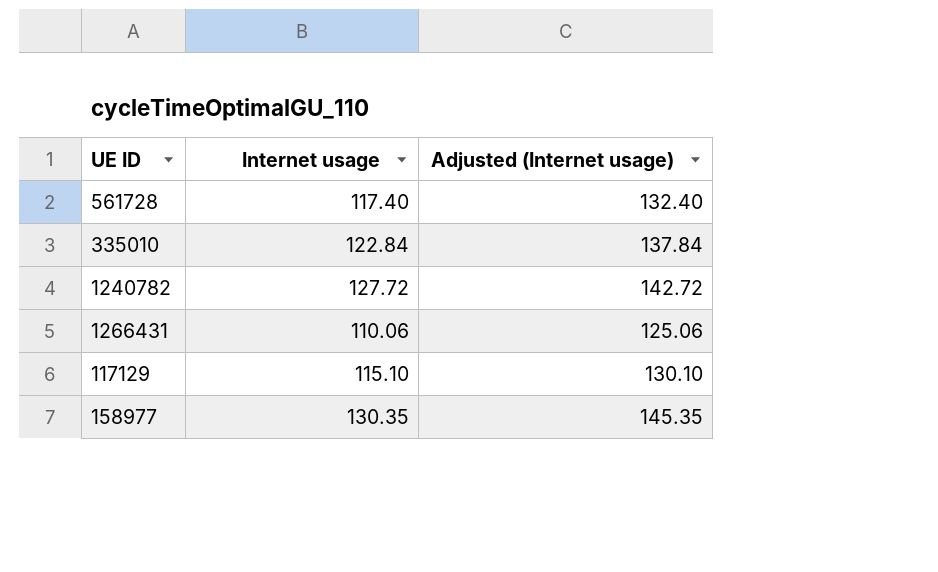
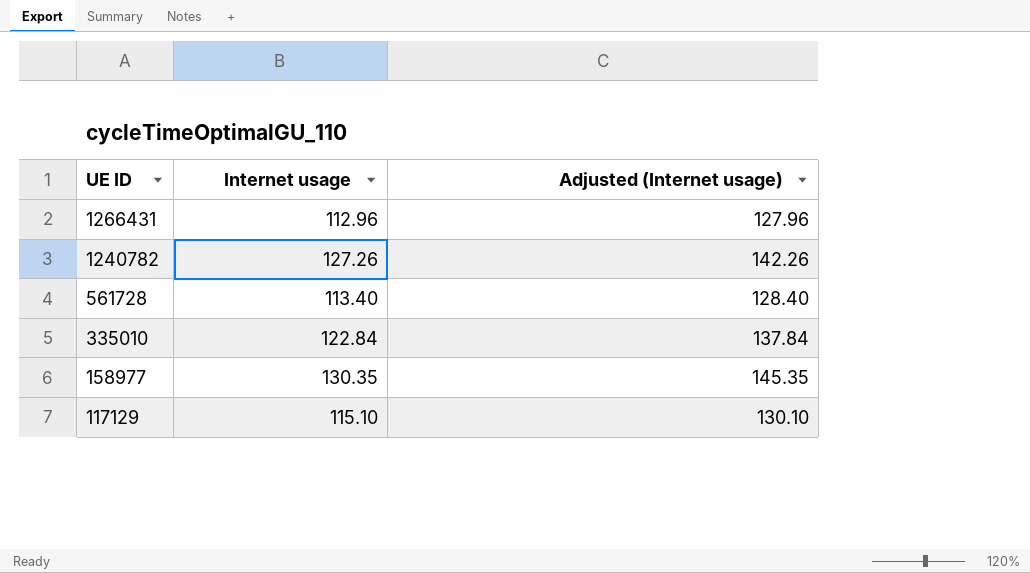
row order: none -> UE ID descending
1266431 | Internet usage: 110.06 -> 112.96
1266431 | Adjusted (Internet usage): 125.06 -> 127.96
1240782 | Internet usage: 127.72 -> 127.26
1240782 | Adjusted (Internet usage): 142.72 -> 142.26
561728 | Internet usage: 117.40 -> 113.40
561728 | Adjusted (Internet usage): 132.40 -> 128.40

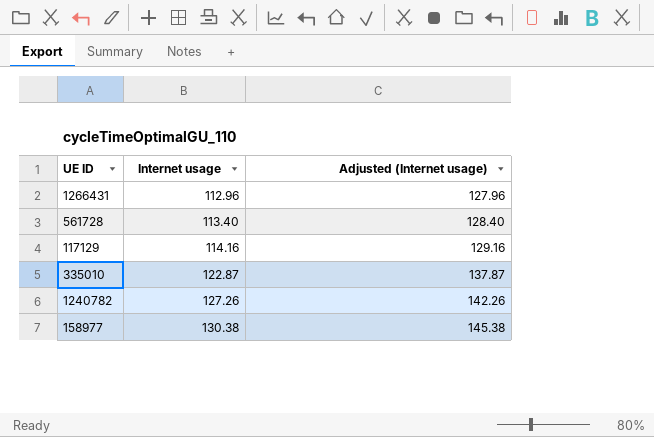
row order: UE ID descending -> Internet usage ascending
117129 | Internet usage: 115.10 -> 114.16
117129 | Adjusted (Internet usage): 130.10 -> 129.16
335010 | Internet usage: 122.84 -> 122.87
335010 | Adjusted (Internet usage): 137.84 -> 137.87
158977 | Internet usage: 130.35 -> 130.38
158977 | Adjusted (Internet usage): 145.35 -> 145.38

